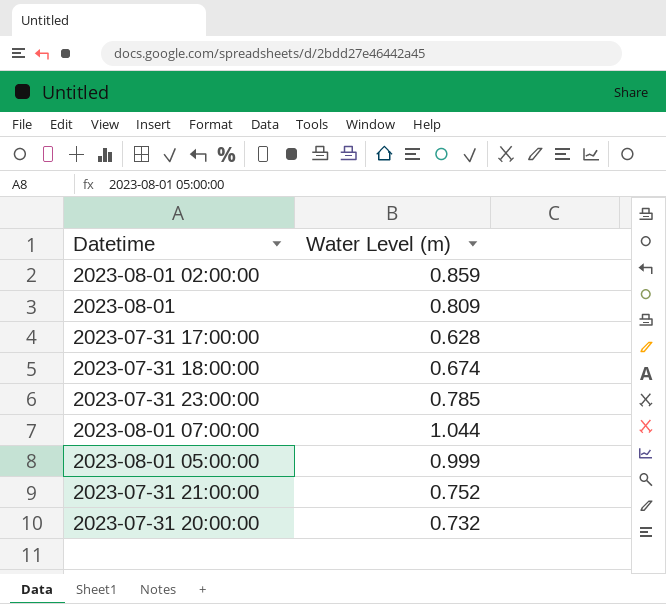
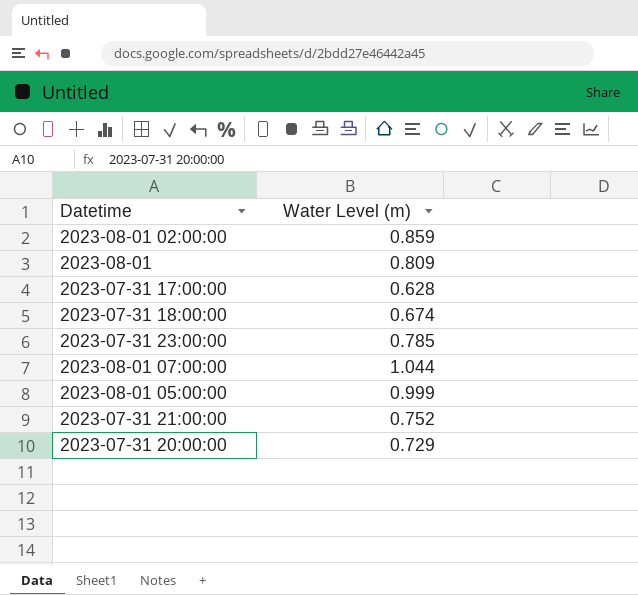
2023-07-31 20:00:00 | Water Level (m): 0.732 -> 0.729

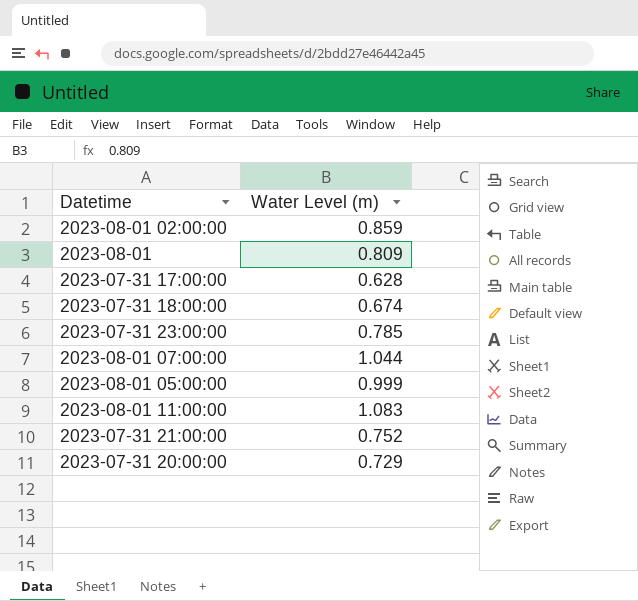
row 2023-08-01 11:00:00: none -> 1.083

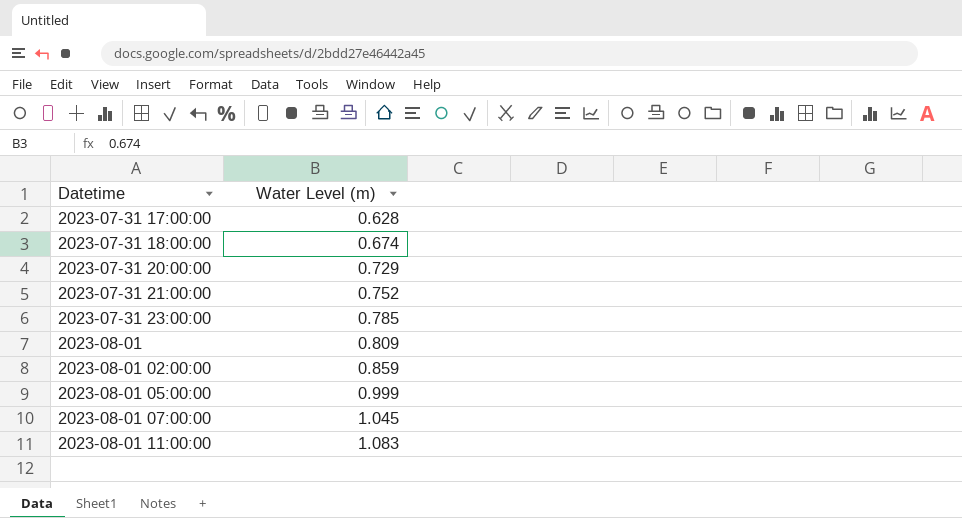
row order: none -> Datetime ascending
2023-08-01 07:00:00 | Water Level (m): 1.044 -> 1.045

